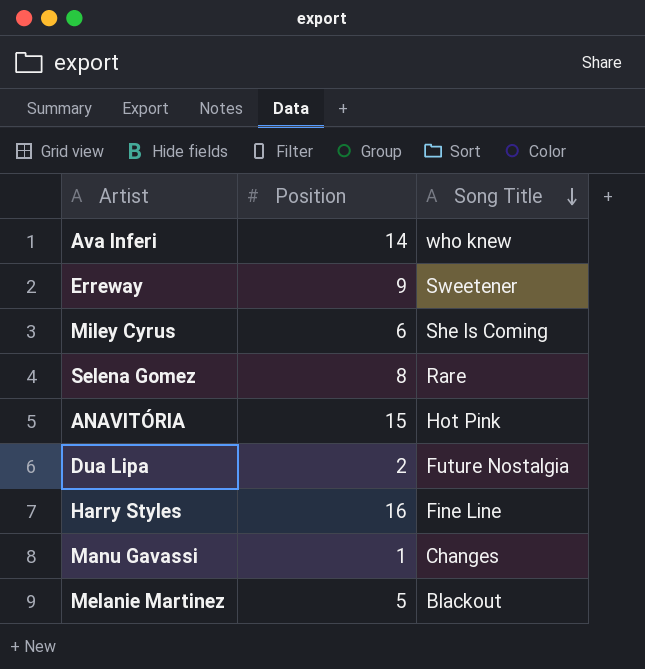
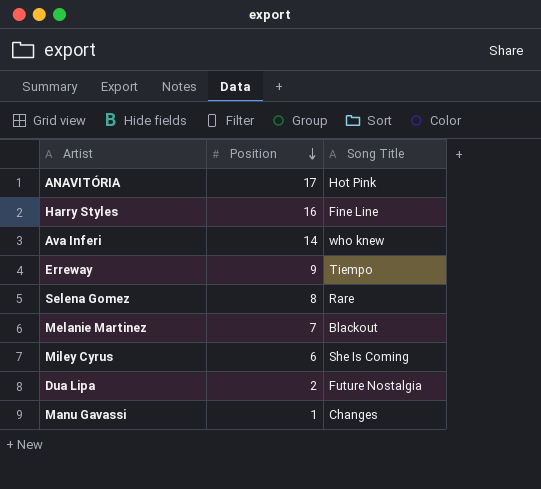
row order: Song Title descending -> Position descending
ANAVITÓRIA | Position: 15 -> 17
Erreway | Song Title: Sweetener -> Tiempo
Melanie Martinez | Position: 5 -> 7

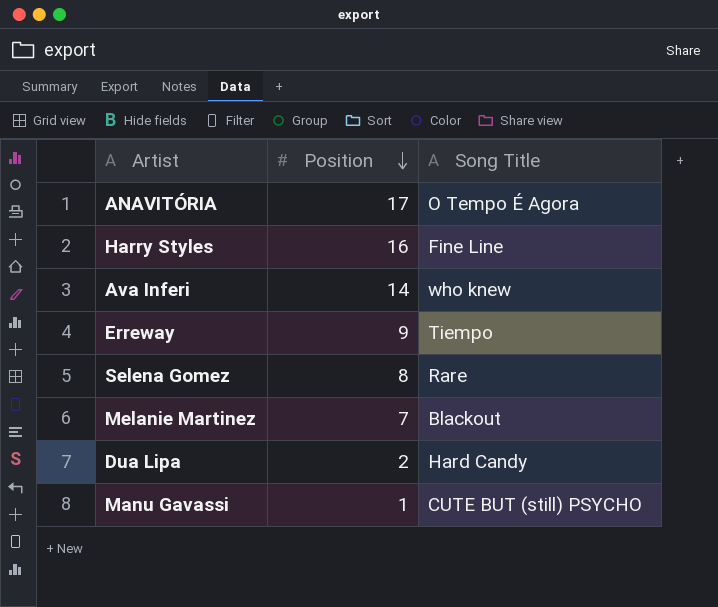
row Miley Cyrus: 6 | She Is Coming -> none
ANAVITÓRIA | Song Title: Hot Pink -> O Tempo É Agora
Dua Lipa | Song Title: Future Nostalgia -> Hard Candy
Manu Gavassi | Song Title: Changes -> CUTE BUT (still) PSYCHO

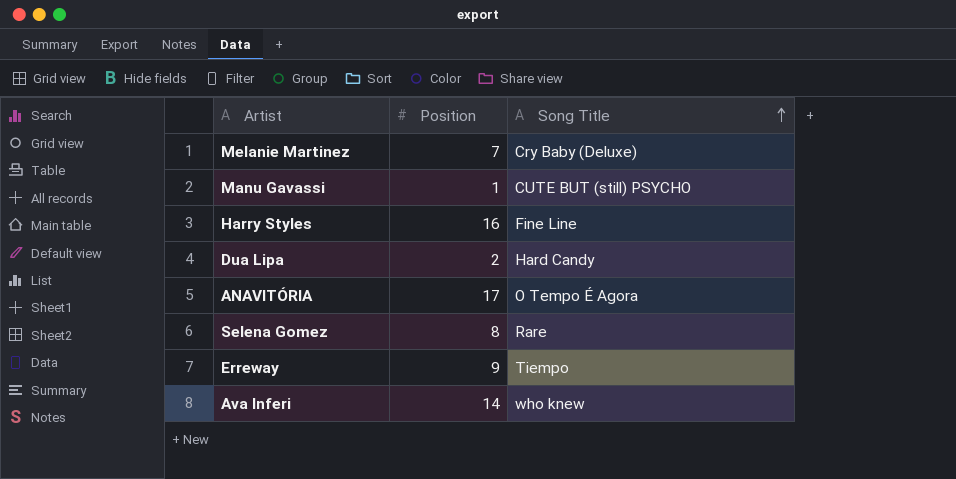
row order: Position descending -> Song Title ascending
Melanie Martinez | Song Title: Blackout -> Cry Baby (Deluxe)

